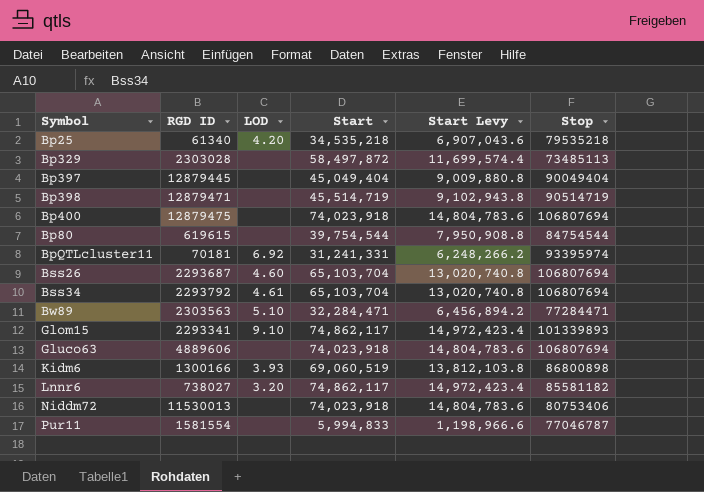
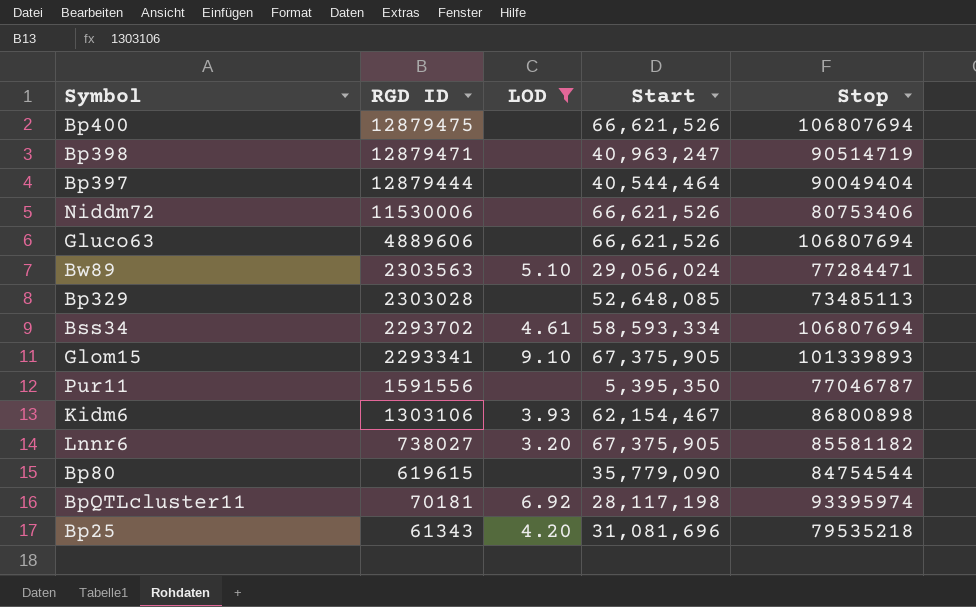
filter: none -> LOD != 4.60
row order: none -> RGD ID descending
column Start Levy | formula: [Start] * 0.2 -> none
Bp400 | Start: 74,023,918 -> 66,621,526
Bp398 | Start: 45,514,719 -> 40,963,247
Bp397 | RGD ID: 12879445 -> 12879444
Bp397 | Start: 45,049,404 -> 40,544,464
Niddm72 | RGD ID: 11530013 -> 11530006
Niddm72 | Start: 74,023,918 -> 66,621,526
Gluco63 | Start: 74,023,918 -> 66,621,526
Bw89 | Start: 32,284,471 -> 29,056,024
Bp329 | Start: 58,497,872 -> 52,648,085
Bss34 | RGD ID: 2293792 -> 2293702
Bss34 | Start: 65,103,704 -> 58,593,334
Glom15 | Start: 74,862,117 -> 67,375,905
Pur11 | RGD ID: 1581554 -> 1591556
Pur11 | Start: 5,994,833 -> 5,395,350
Kidm6 | RGD ID: 1300166 -> 1303106
Kidm6 | Start: 69,060,519 -> 62,154,467
Lnnr6 | Start: 74,862,117 -> 67,375,905
Bp80 | Start: 39,754,544 -> 35,779,090
BpQTLcluster11 | Start: 31,241,331 -> 28,117,198
Bp25 | RGD ID: 61340 -> 61343
Bp25 | Start: 34,535,218 -> 31,081,696

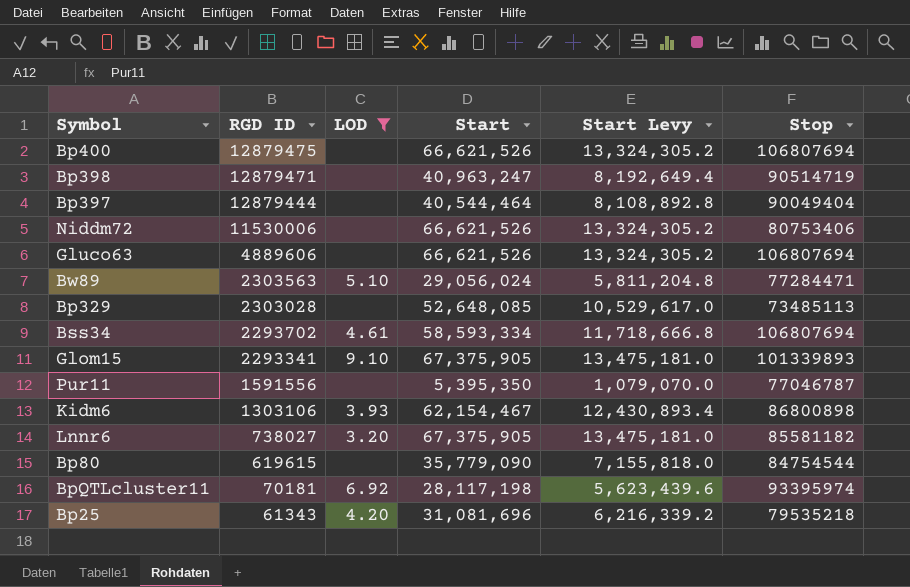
column Start Levy | formula: none -> [Start] * 0.2

